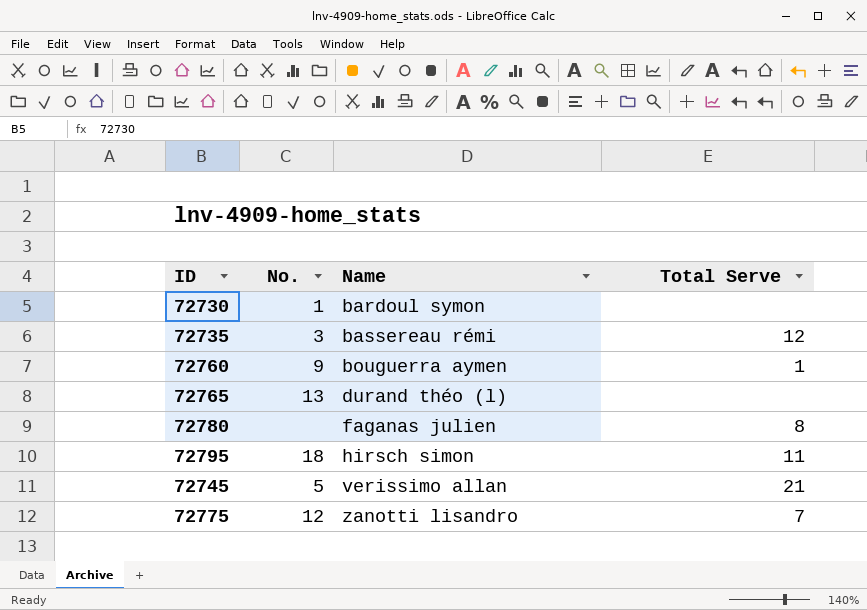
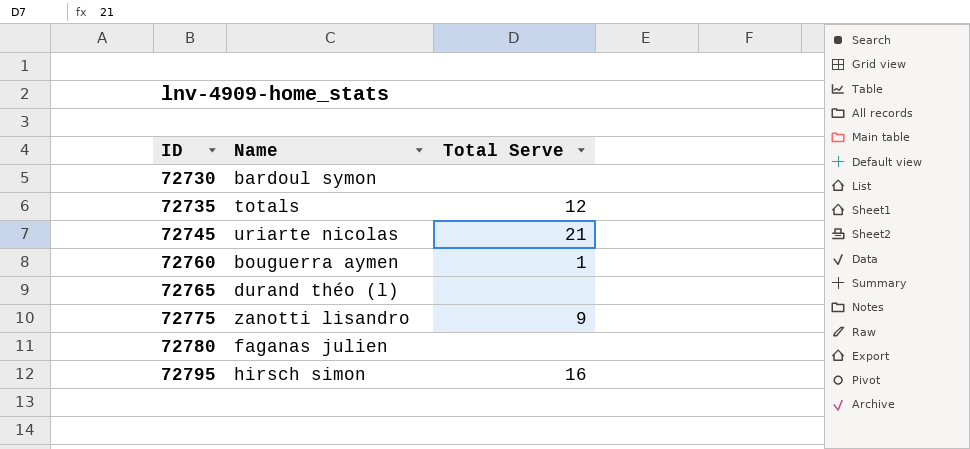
row order: Name ascending -> ID ascending
column No. | position: 2 -> none
72735 | Name: bassereau rémi -> totals
72745 | Name: verissimo allan -> uriarte nicolas
72775 | Total Serve: 7 -> 9
72780 | Total Serve: 8 -> none
72795 | Total Serve: 11 -> 16

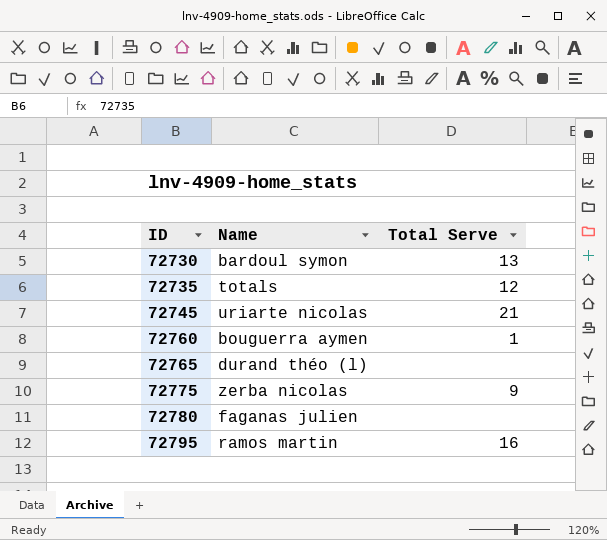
72730 | Total Serve: none -> 13
72775 | Name: zanotti lisandro -> zerba nicolas
72795 | Name: hirsch simon -> ramos martin

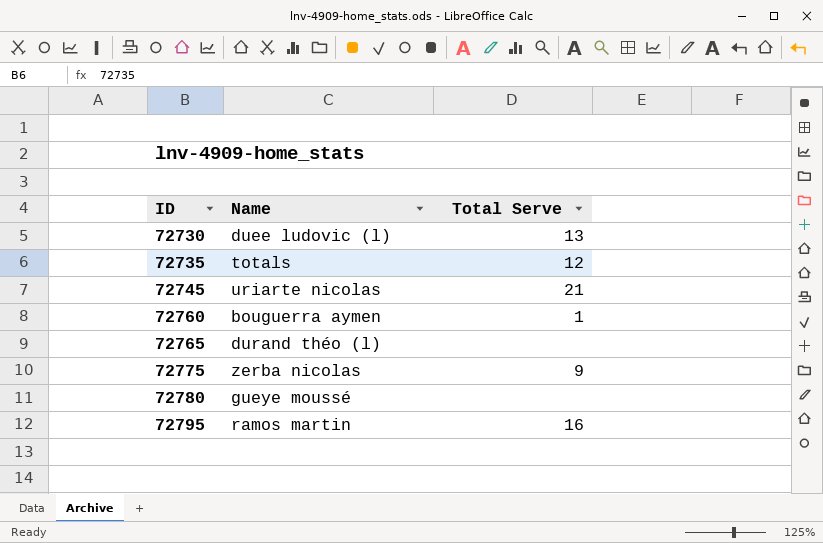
72730 | Name: bardoul symon -> duee ludovic (l)
72780 | Name: faganas julien -> gueye moussé

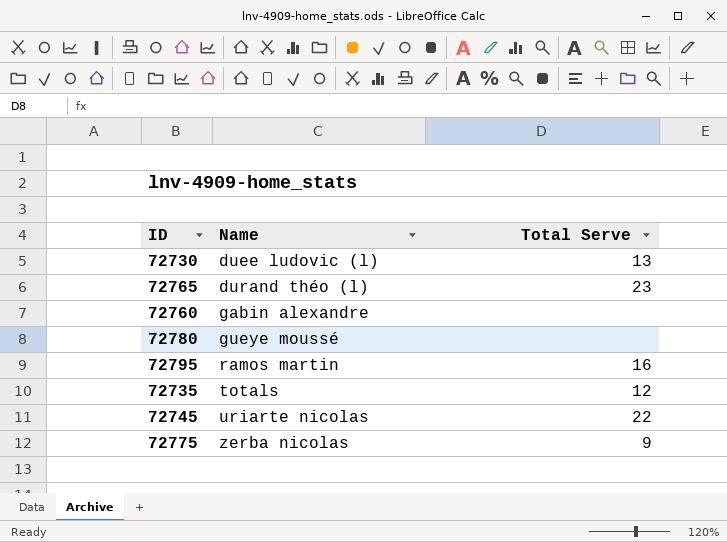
row order: ID ascending -> Name ascending
72765 | Total Serve: none -> 23
72760 | Name: bouguerra aymen -> gabin alexandre
72760 | Total Serve: 1 -> none
72745 | Total Serve: 21 -> 22

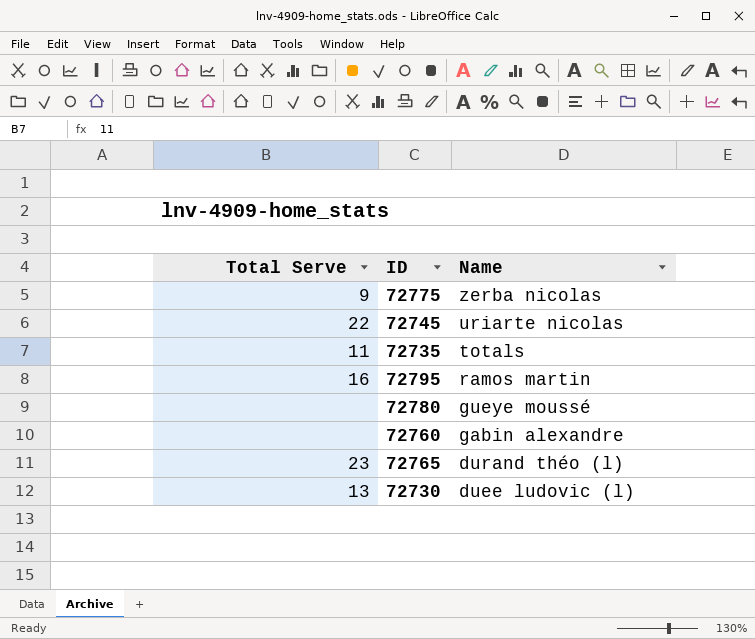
row order: Name ascending -> Name descending
column Total Serve | position: 3 -> 1
72735 | Total Serve: 12 -> 11

